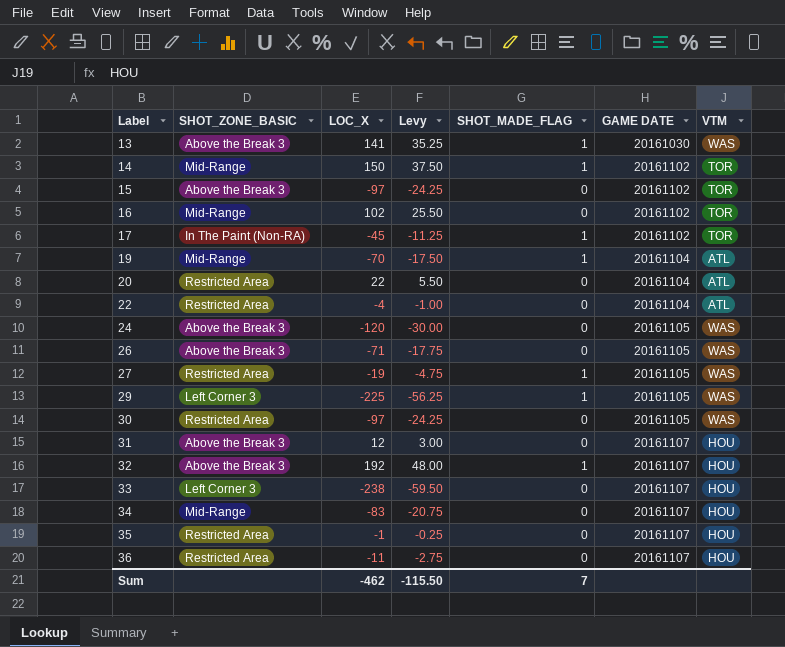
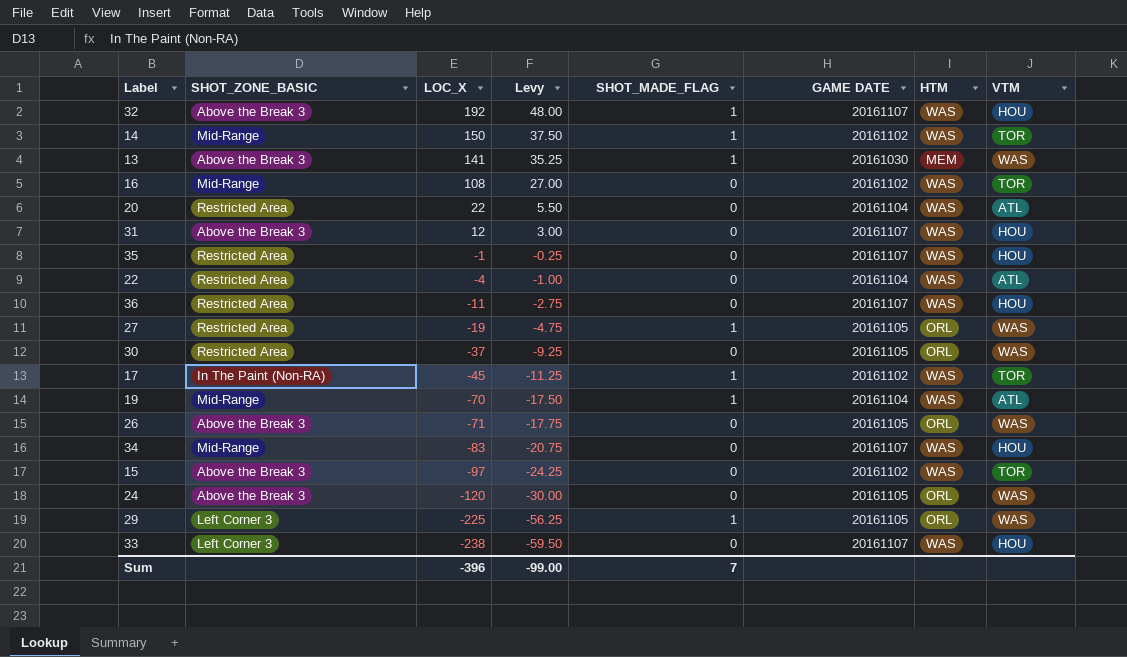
row order: Label ascending -> LOC_X descending
column HTM | position: none -> 7
16 | LOC_X: 102 -> 108
16 | Levy: 25.50 -> 27.00
30 | LOC_X: -97 -> -37
30 | Levy: -24.25 -> -9.25
Sum | LOC_X: -462 -> -396
Sum | Levy: -115.50 -> -99.00

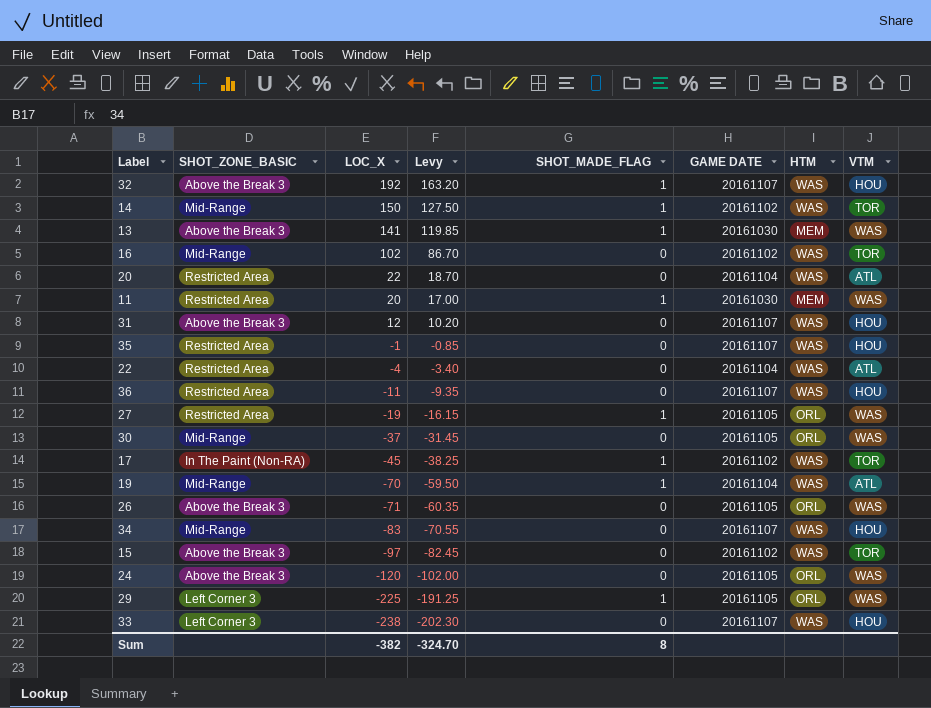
column Levy | formula: [LOC_X] * 0.25 -> [LOC_X] * 0.85
16 | LOC_X: 108 -> 102
row 11: none -> Restricted Area | 20 | 17.00 | 1 | 20161030 | MEM | WAS
30 | SHOT_ZONE_BASIC: Restricted Area -> Mid-Range
Sum | LOC_X: -396 -> -382
Sum | Levy: -99.00 -> -324.70
Sum | SHOT_MADE_FLAG: 7 -> 8

